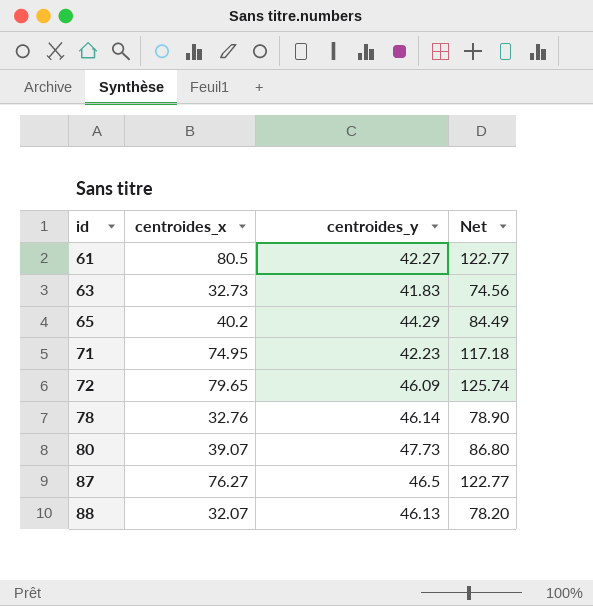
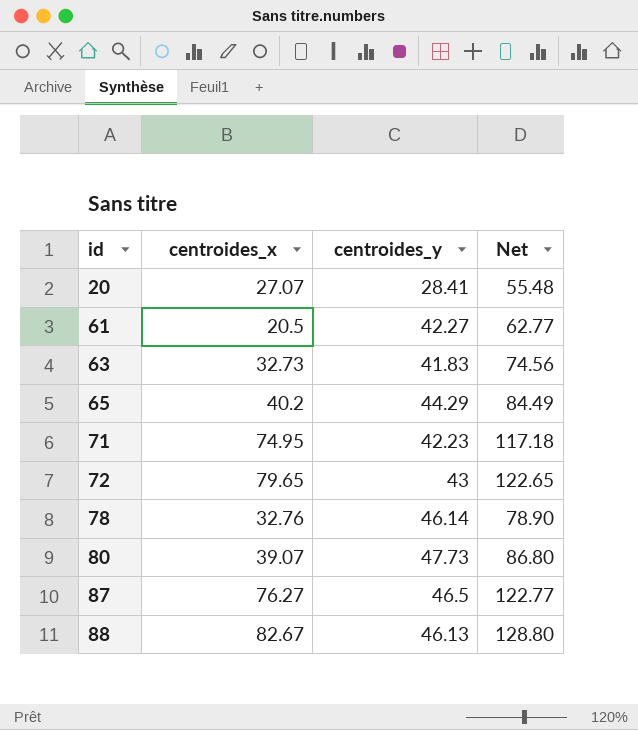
row 20: none -> 27.07 | 28.41 | 55.48
61 | centroides_x: 80.5 -> 20.5
61 | Net: 122.77 -> 62.77
72 | centroides_y: 46.09 -> 43
72 | Net: 125.74 -> 122.65
88 | centroides_x: 32.07 -> 82.67
88 | Net: 78.20 -> 128.80

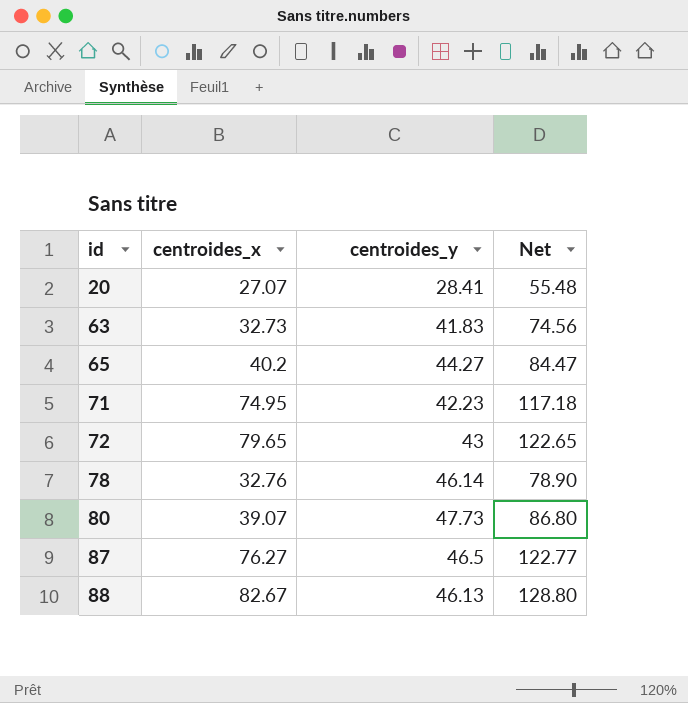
row 61: 20.5 | 42.27 | 62.77 -> none
65 | centroides_y: 44.29 -> 44.27
65 | Net: 84.49 -> 84.47

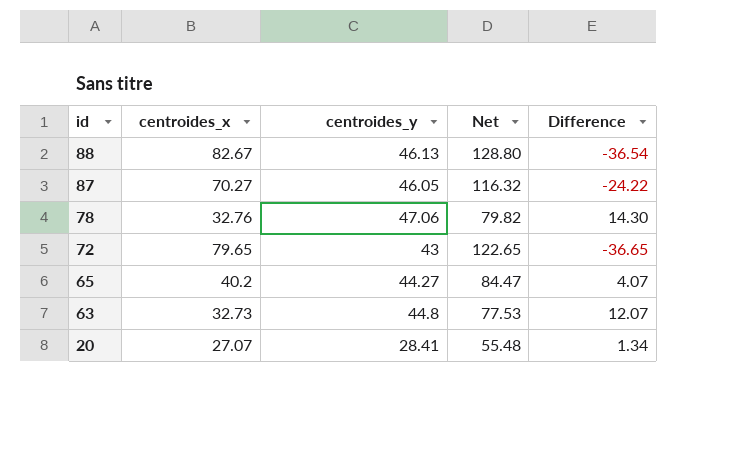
row order: id ascending -> id descending
column Difference | formula: none -> [centroides_y] - [centroides_x]
row 71: 74.95 | 42.23 | 117.18 -> none
row 80: 39.07 | 47.73 | 86.80 -> none
87 | centroides_x: 76.27 -> 70.27
87 | centroides_y: 46.5 -> 46.05
87 | Net: 122.77 -> 116.32
78 | centroides_y: 46.14 -> 47.06
78 | Net: 78.90 -> 79.82
63 | centroides_y: 41.83 -> 44.8
63 | Net: 74.56 -> 77.53

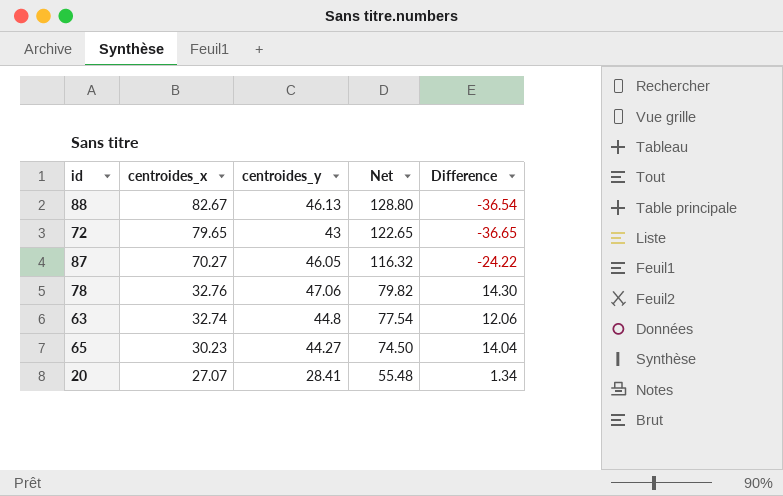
row order: id descending -> centroides_x descending
63 | centroides_x: 32.73 -> 32.74
63 | Net: 77.53 -> 77.54
63 | Difference: 12.07 -> 12.06
65 | centroides_x: 40.2 -> 30.23
65 | Net: 84.47 -> 74.50
65 | Difference: 4.07 -> 14.04

